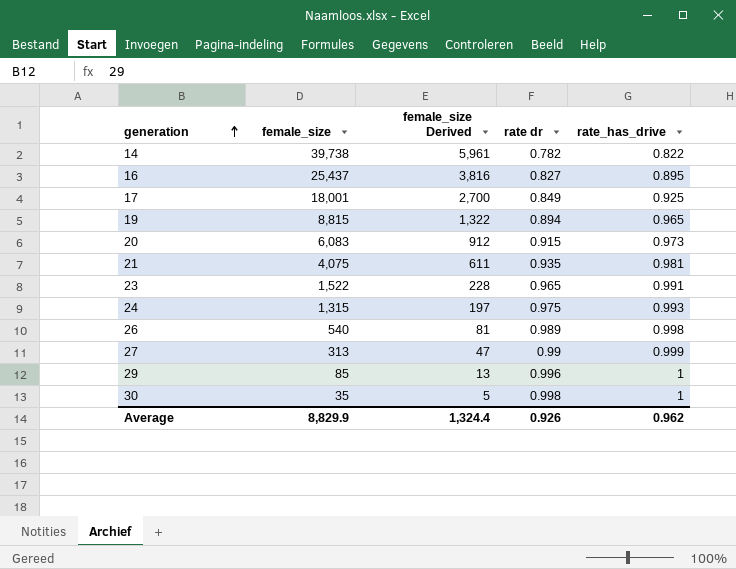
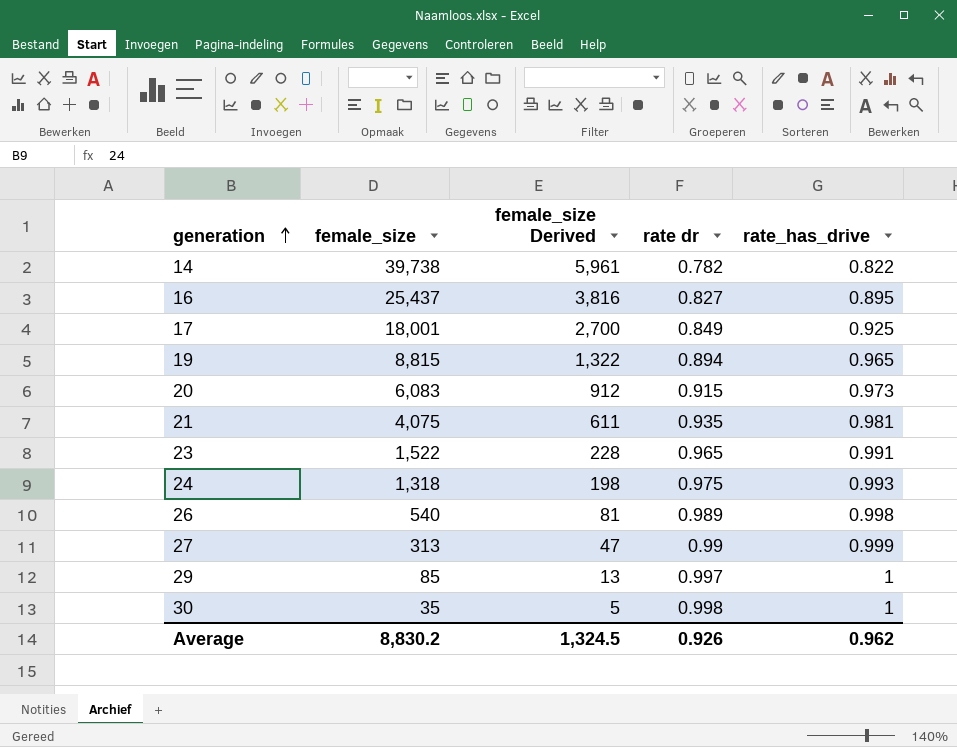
24 | female_size: 1,315 -> 1,318
24 | female_size Derived: 197 -> 198
29 | rate dr: 0.996 -> 0.997
Average | female_size: 8,829.9 -> 8,830.2
Average | female_size Derived: 1,324.4 -> 1,324.5

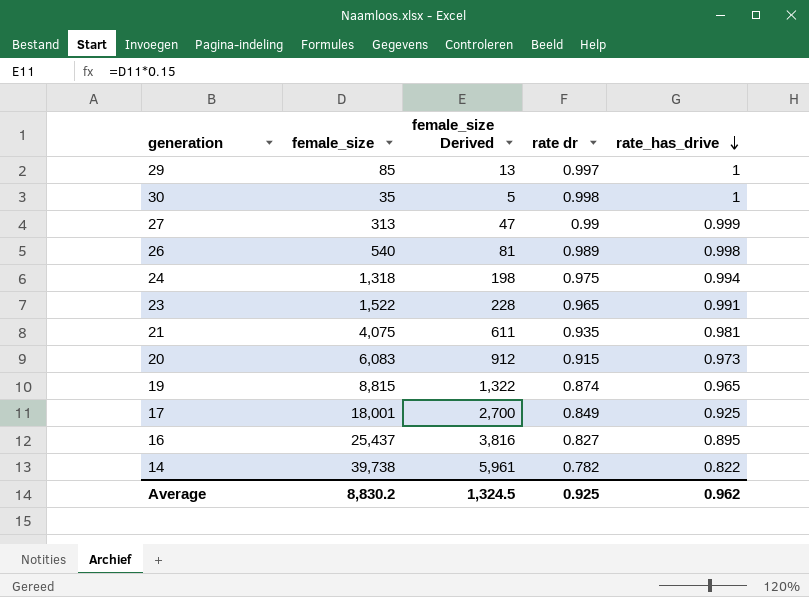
row order: generation ascending -> rate_has_drive descending
24 | rate_has_drive: 0.993 -> 0.994
19 | rate dr: 0.894 -> 0.874
Average | rate dr: 0.926 -> 0.925

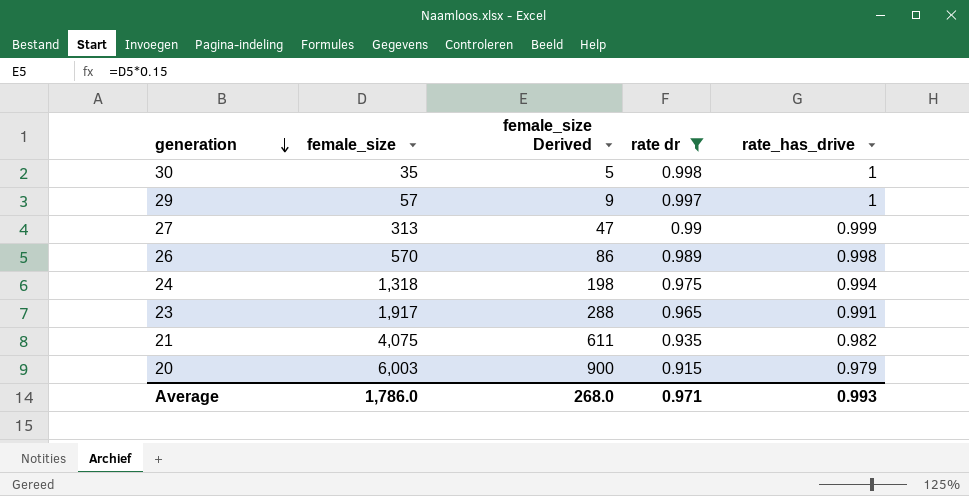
filter: none -> rate dr >= 0.915
row order: rate_has_drive descending -> generation descending
29 | female_size: 85 -> 57
29 | female_size Derived: 13 -> 9
26 | female_size: 540 -> 570
26 | female_size Derived: 81 -> 86
23 | female_size: 1,522 -> 1,917
23 | female_size Derived: 228 -> 288
21 | rate_has_drive: 0.981 -> 0.982
20 | female_size: 6,083 -> 6,003
20 | female_size Derived: 912 -> 900
20 | rate_has_drive: 0.973 -> 0.979
Average | female_size: 8,830.2 -> 1,786.0
Average | female_size Derived: 1,324.5 -> 268.0
Average | rate dr: 0.925 -> 0.971
Average | rate_has_drive: 0.962 -> 0.993

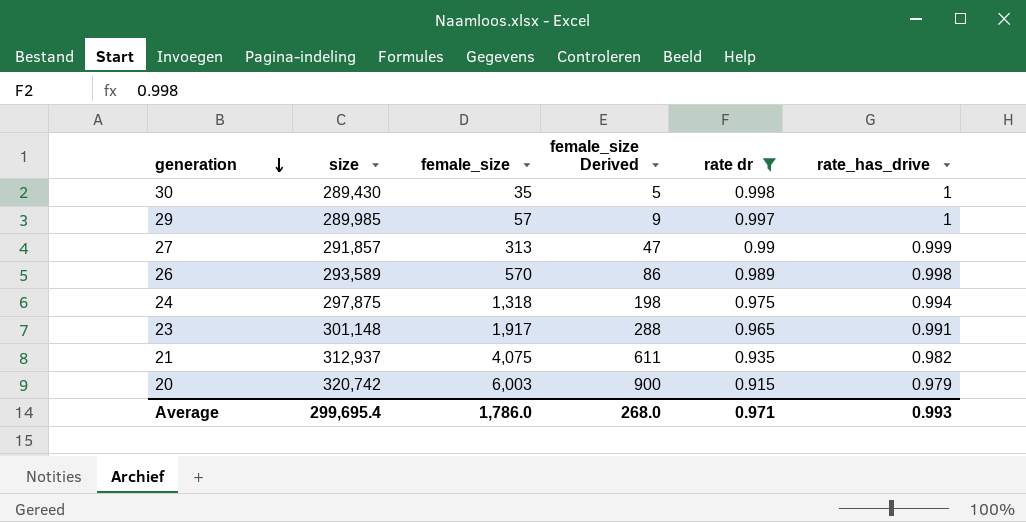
column size | position: none -> 2

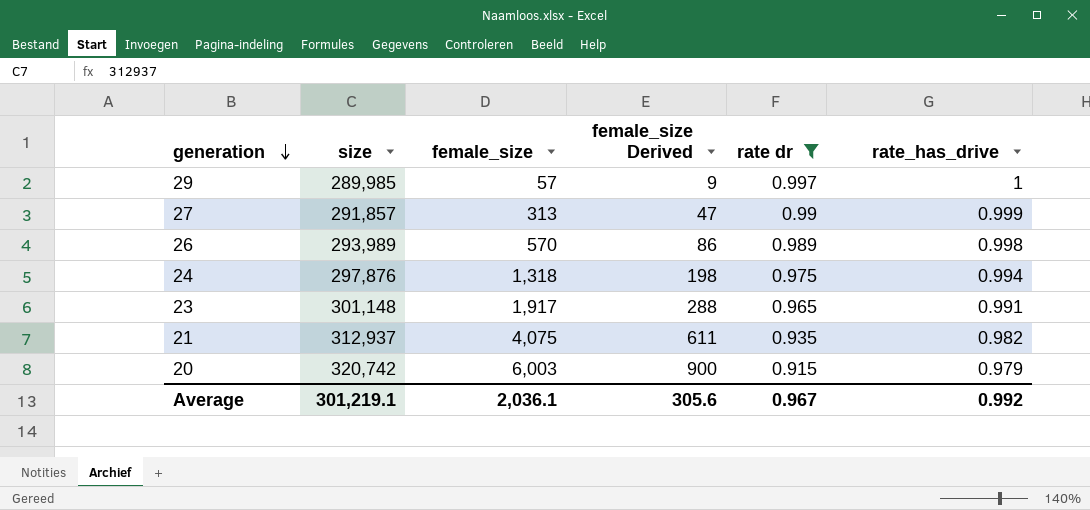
row 30: 289,430 | 35 | 5 | 0.998 | 1 -> none
26 | size: 293,589 -> 293,989
24 | size: 297,875 -> 297,876
Average | size: 299,695.4 -> 301,219.1
Average | female_size: 1,786.0 -> 2,036.1
Average | female_size Derived: 268.0 -> 305.6
Average | rate dr: 0.971 -> 0.967
Average | rate_has_drive: 0.993 -> 0.992

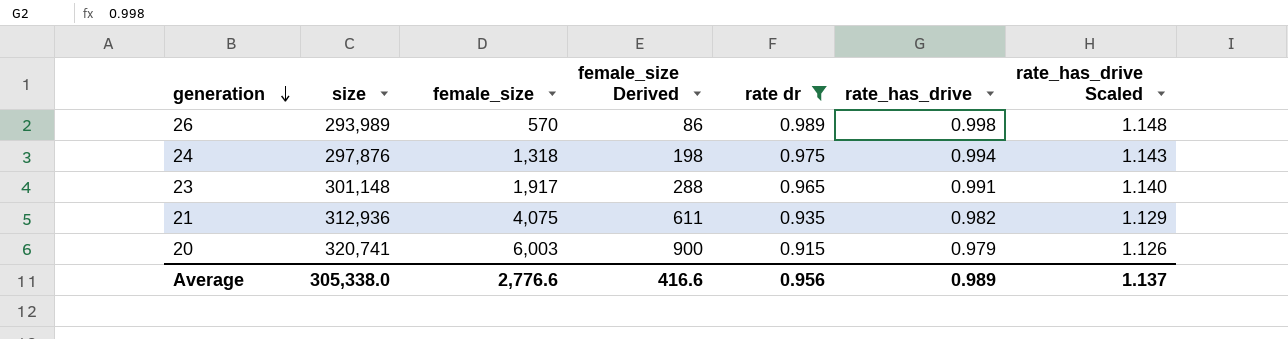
column rate_has_drive Scaled | formula: none -> [rate_has_drive] * 1.15
row 29: 289,985 | 57 | 9 | 0.997 | 1 -> none
row 27: 291,857 | 313 | 47 | 0.99 | 0.999 -> none
21 | size: 312,937 -> 312,936
20 | size: 320,742 -> 320,741
Average | size: 301,219.1 -> 305,338.0
Average | female_size: 2,036.1 -> 2,776.6
Average | female_size Derived: 305.6 -> 416.6
Average | rate dr: 0.967 -> 0.956
Average | rate_has_drive: 0.992 -> 0.989

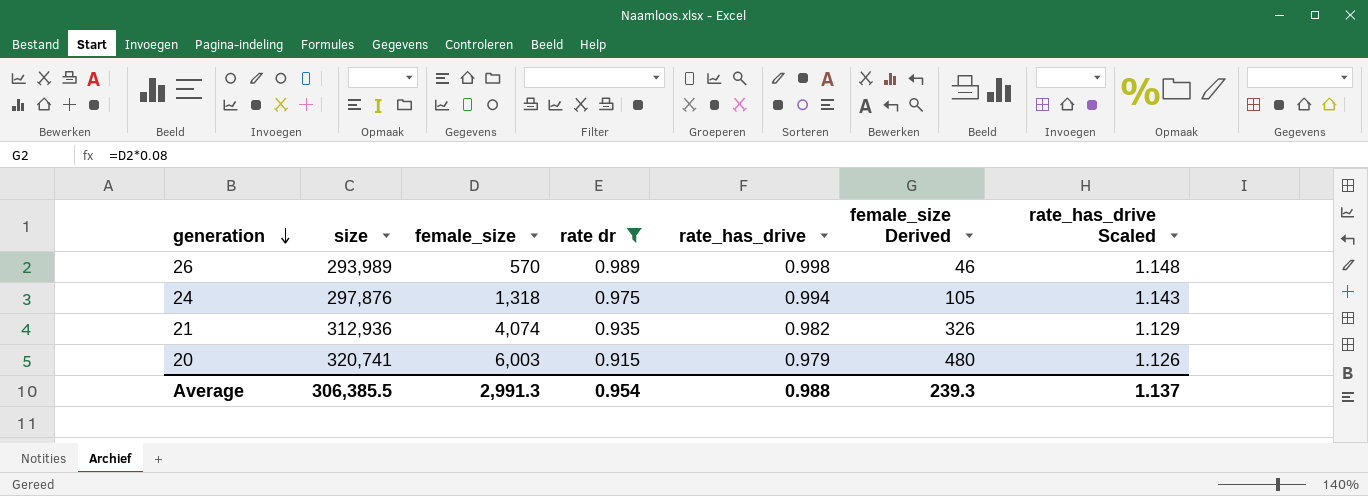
column female_size Derived | formula: [female_size] * 0.15 -> [female_size] * 0.08
column female_size Derived | position: 4 -> 6
row 23: 301,148 | 1,917 | 288 | 0.965 | 0.991 | 1.140 -> none
21 | female_size: 4,075 -> 4,074
Average | size: 305,338.0 -> 306,385.5
Average | female_size: 2,776.6 -> 2,991.3
Average | rate dr: 0.956 -> 0.954
Average | rate_has_drive: 0.989 -> 0.988
Average | female_size Derived: 416.6 -> 239.3

